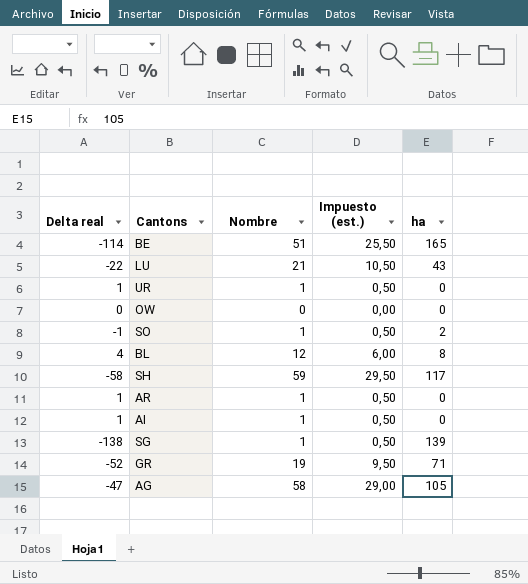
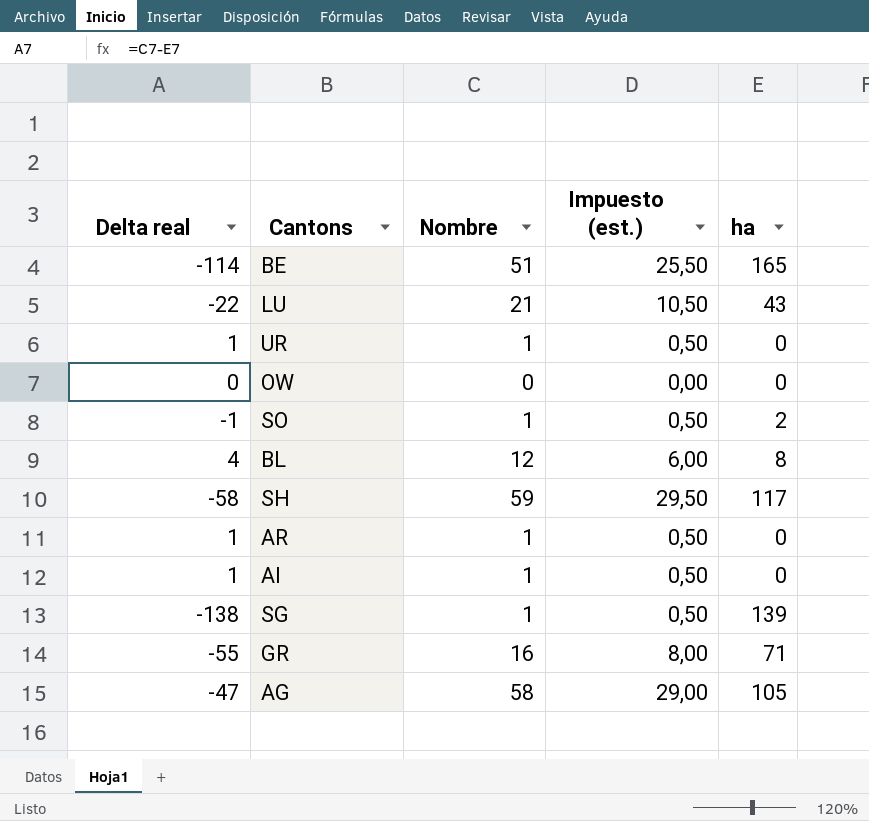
GR | Delta real: -52 -> -55
GR | Nombre: 19 -> 16
GR | Impuesto (est.): 9,50 -> 8,00

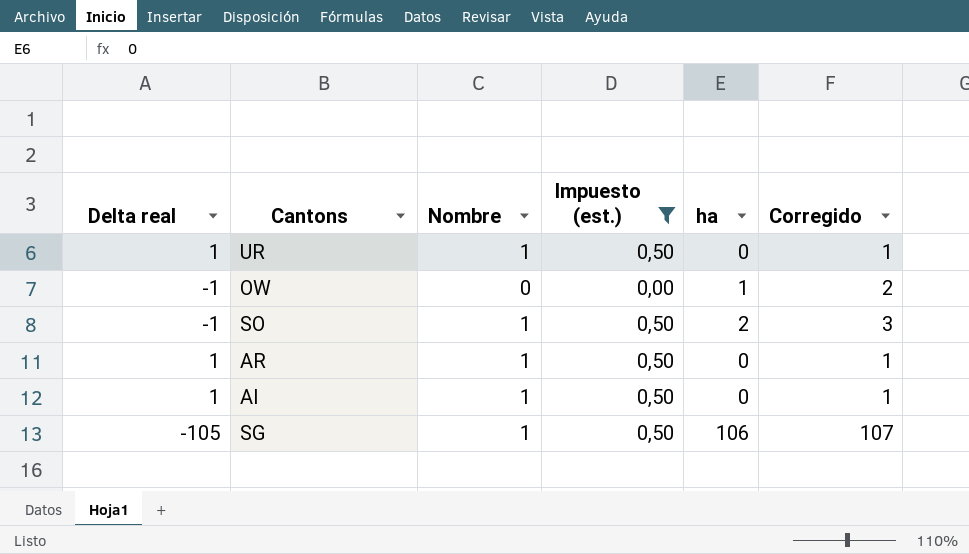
filter: none -> Impuesto (est.) <= 0,50
column Corregido | formula: none -> [ha] + 1
OW | Delta real: 0 -> -1
OW | ha: 0 -> 1
SG | Delta real: -138 -> -105
SG | ha: 139 -> 106

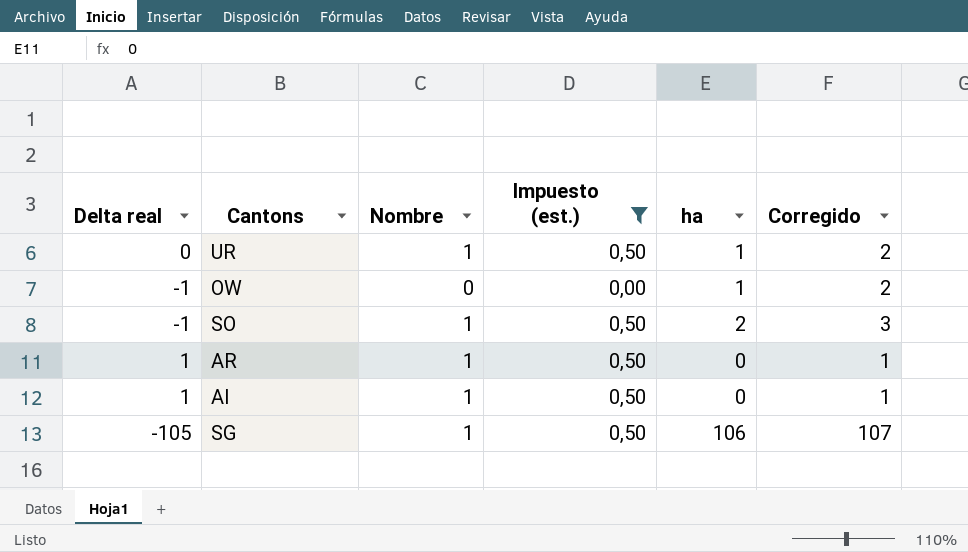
UR | Delta real: 1 -> 0
UR | ha: 0 -> 1
UR | Corregido: 1 -> 2

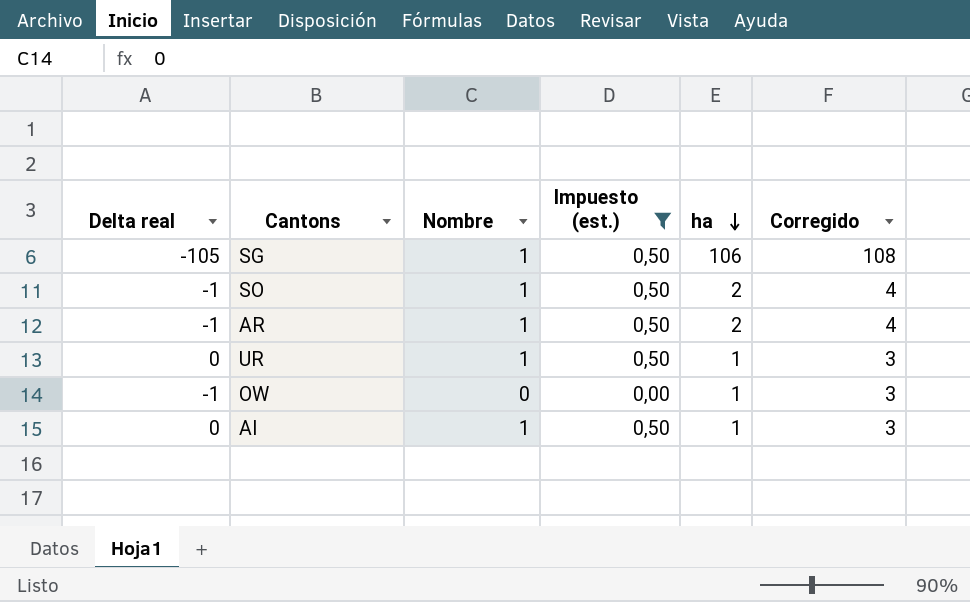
row order: none -> ha descending
column Corregido | formula: [ha] + 1 -> [ha] + 2
AR | Delta real: 1 -> -1
AR | ha: 0 -> 2
AI | Delta real: 1 -> 0
AI | ha: 0 -> 1

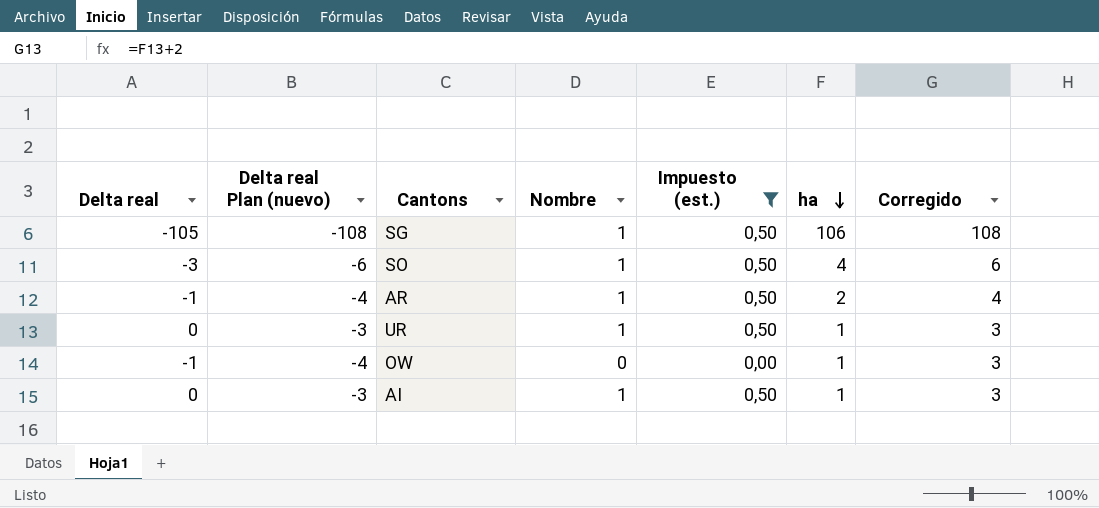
column Delta real Plan (nuevo) | formula: none -> [Delta real] - 3
SO | Delta real: -1 -> -3
SO | ha: 2 -> 4
SO | Corregido: 4 -> 6

